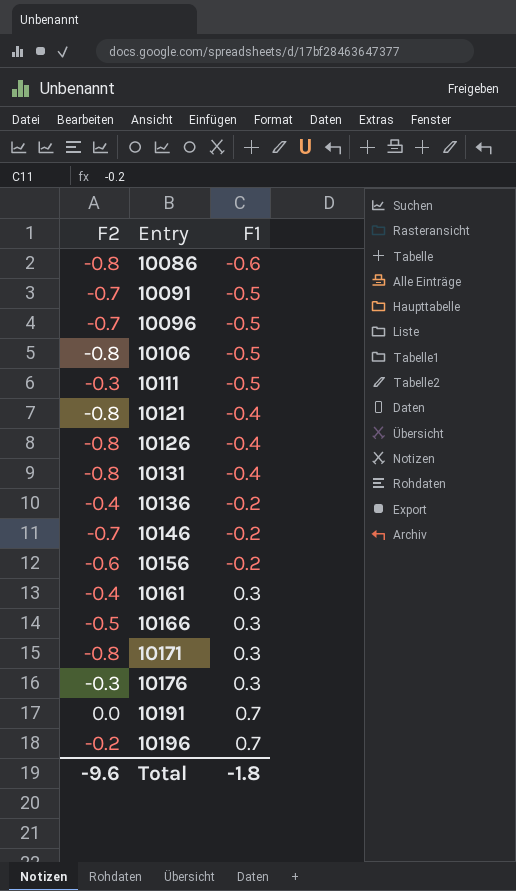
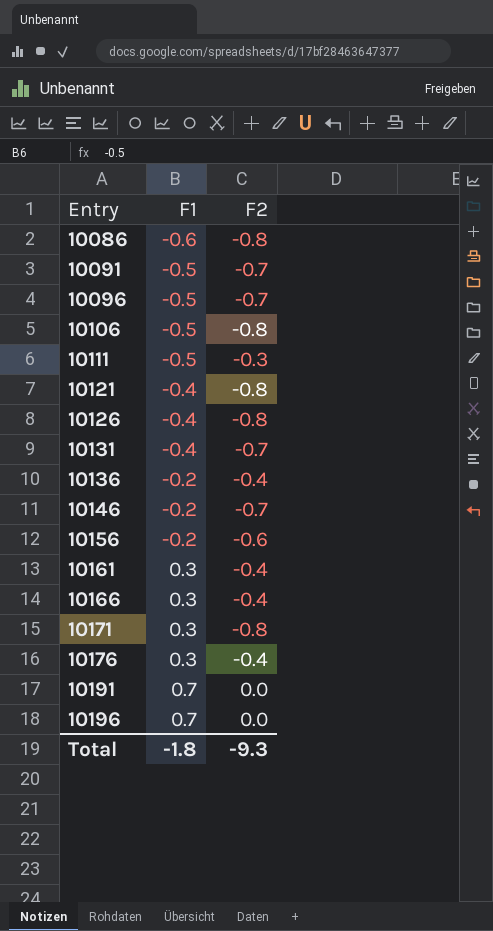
column F2 | position: 1 -> 3
10131 | F2: -0.8 -> -0.7
10166 | F2: -0.5 -> -0.4
10176 | F2: -0.3 -> -0.4
10196 | F2: -0.2 -> 0.0
Total | F2: -9.6 -> -9.3

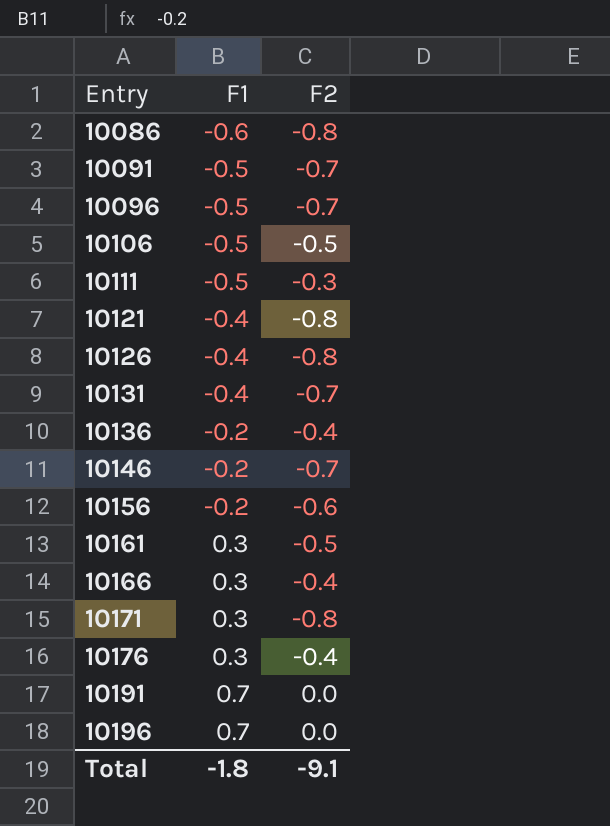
10106 | F2: -0.8 -> -0.5
10161 | F2: -0.4 -> -0.5
Total | F2: -9.3 -> -9.1

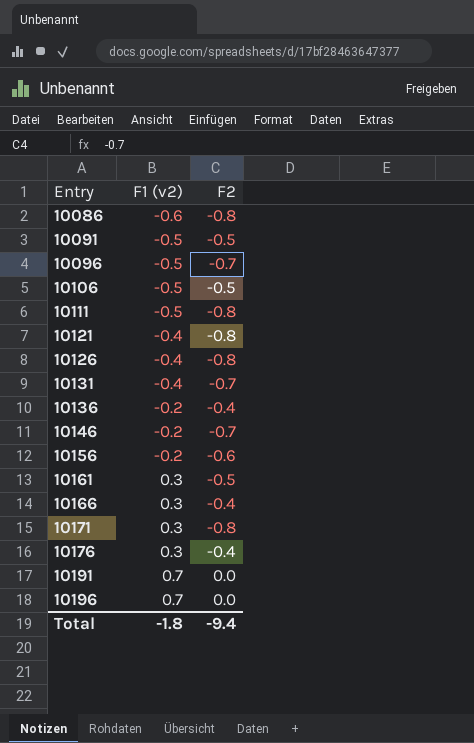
column name: F1 -> F1 (v2)
10091 | F2: -0.7 -> -0.5
10111 | F2: -0.3 -> -0.8
Total | F2: -9.1 -> -9.4

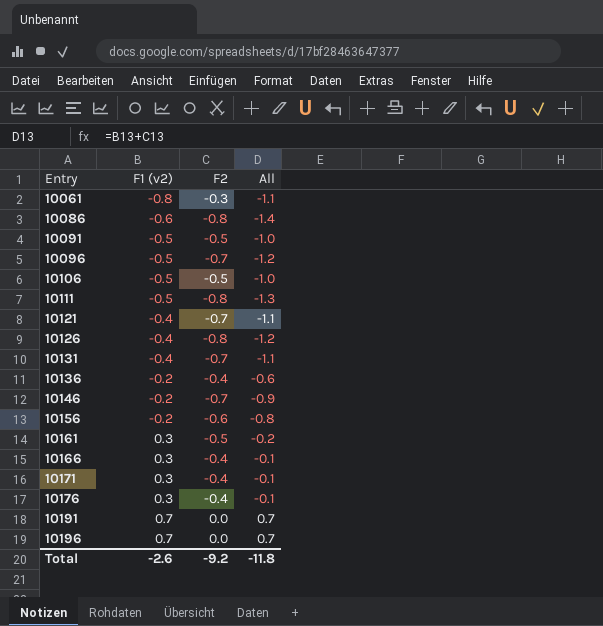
column All | formula: none -> [F1 (v2)] + [F2]
row 10061: none -> -0.8 | -0.3 | -1.1
10121 | F2: -0.8 -> -0.7
10171 | F2: -0.8 -> -0.4
Total | F1 (v2): -1.8 -> -2.6
Total | F2: -9.4 -> -9.2

